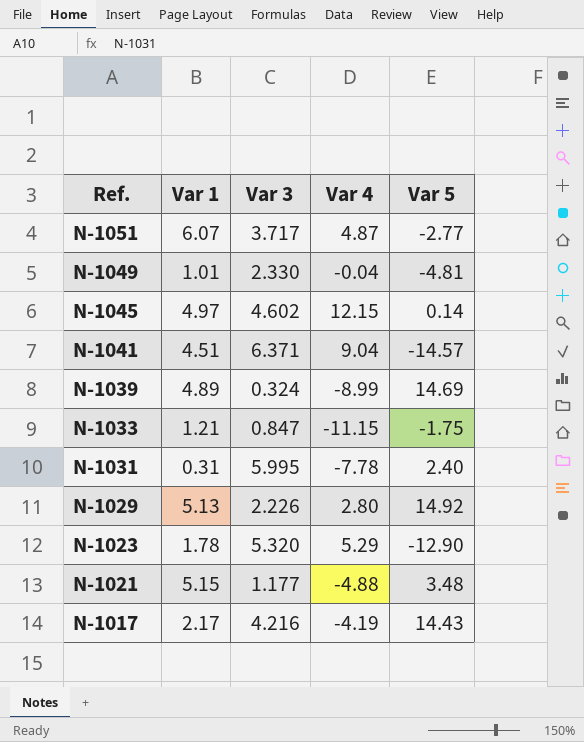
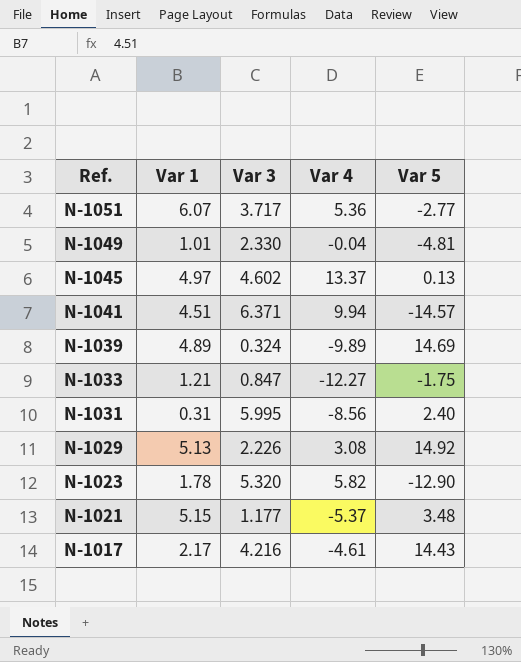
N-1051 | Var 4: 4.87 -> 5.36
N-1045 | Var 4: 12.15 -> 13.37
N-1045 | Var 5: 0.14 -> 0.13
N-1041 | Var 4: 9.04 -> 9.94
N-1039 | Var 4: -8.99 -> -9.89
N-1033 | Var 4: -11.15 -> -12.27
N-1031 | Var 4: -7.78 -> -8.56
N-1029 | Var 4: 2.80 -> 3.08
N-1023 | Var 4: 5.29 -> 5.82
N-1021 | Var 4: -4.88 -> -5.37
N-1017 | Var 4: -4.19 -> -4.61

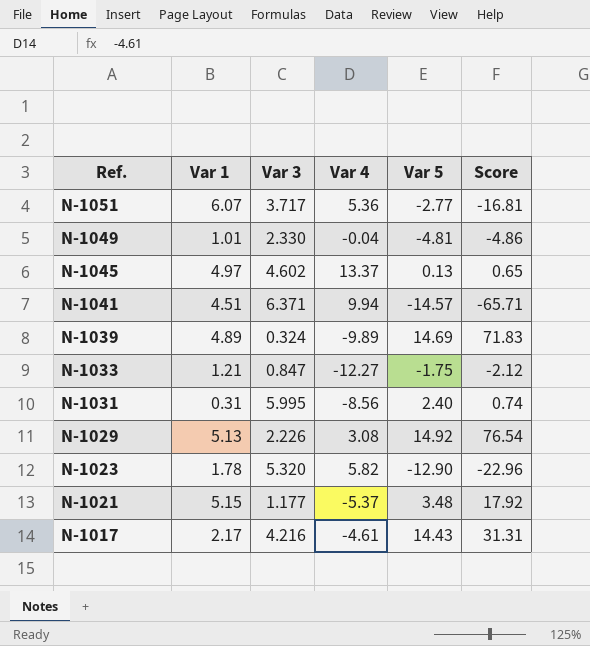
column Score | formula: none -> [Var 1] * [Var 5]

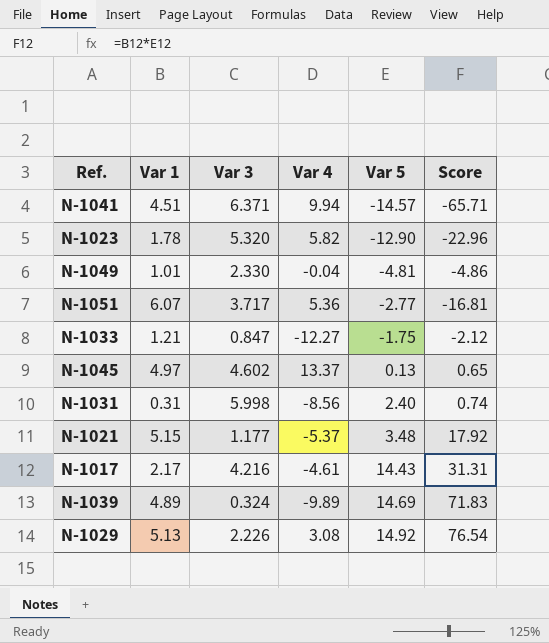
row order: Ref. descending -> Var 5 ascending
N-1031 | Var 3: 5.995 -> 5.998

